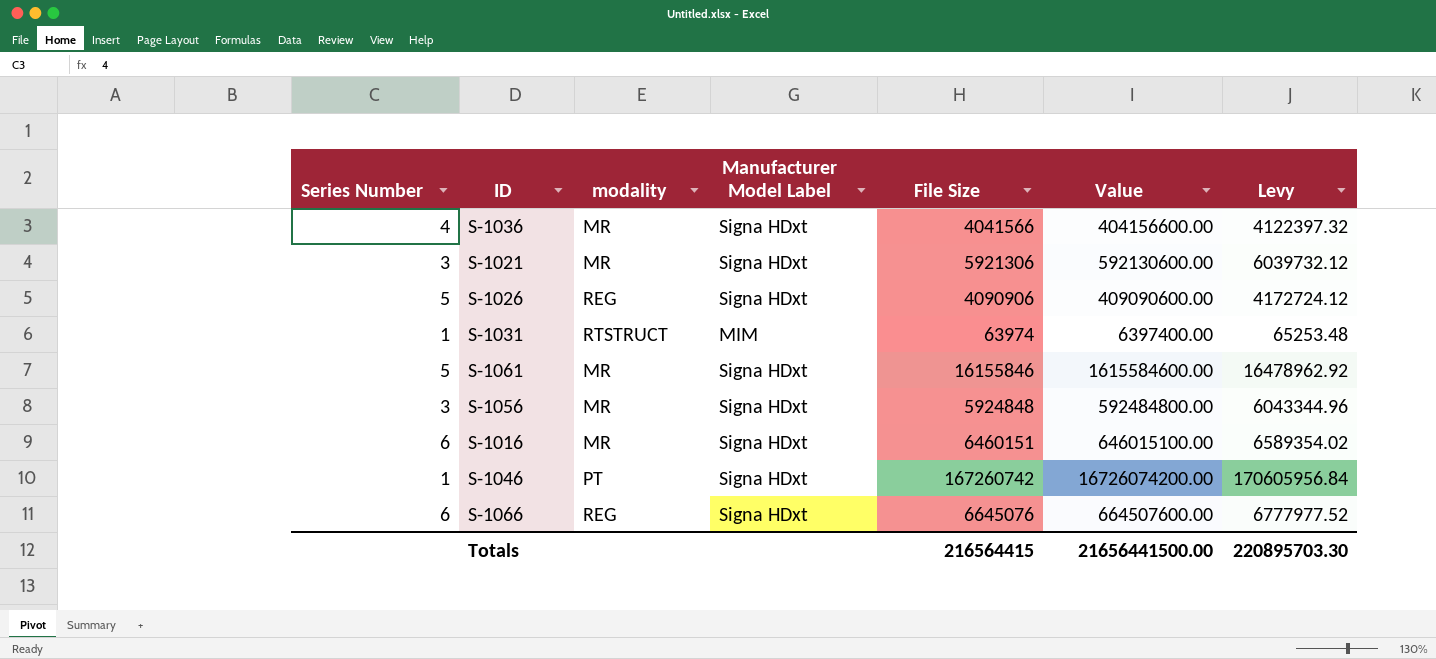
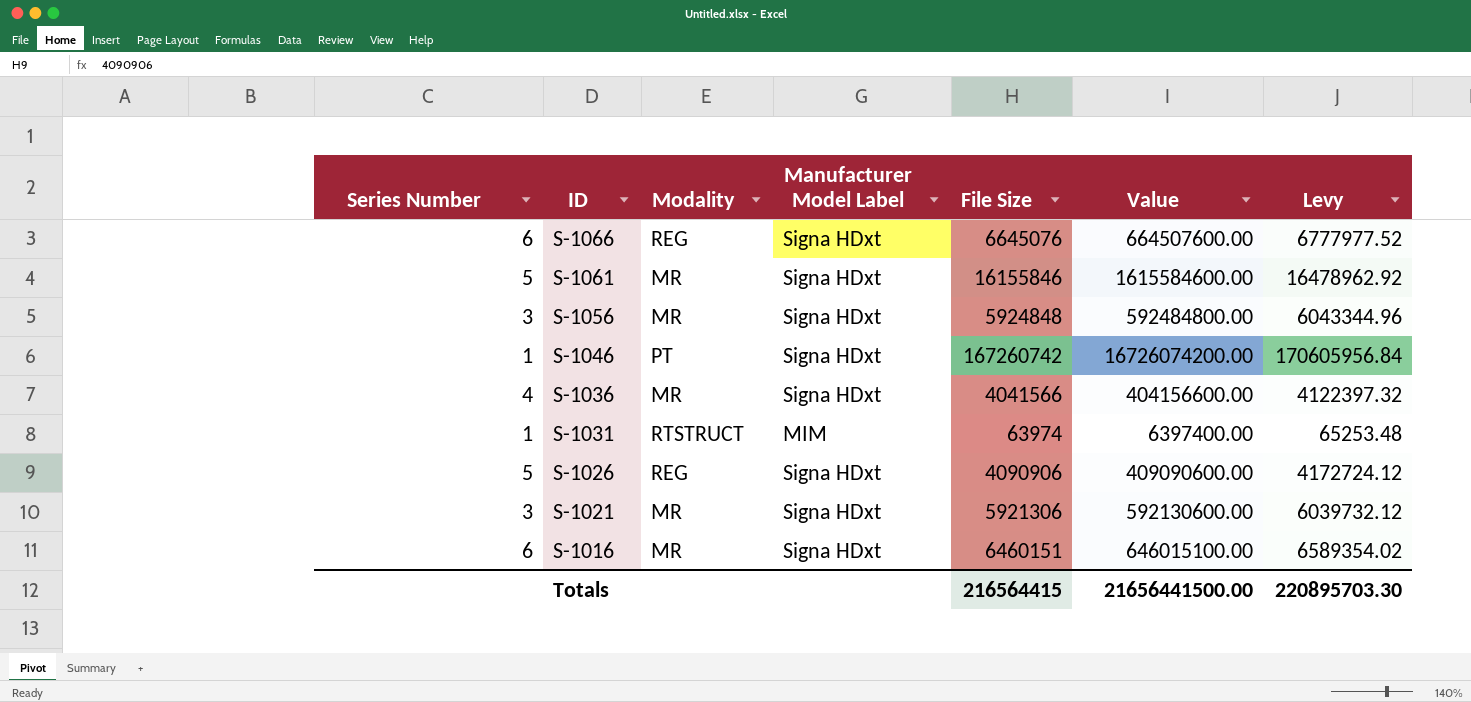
row order: none -> ID descending
column name: modality -> Modality

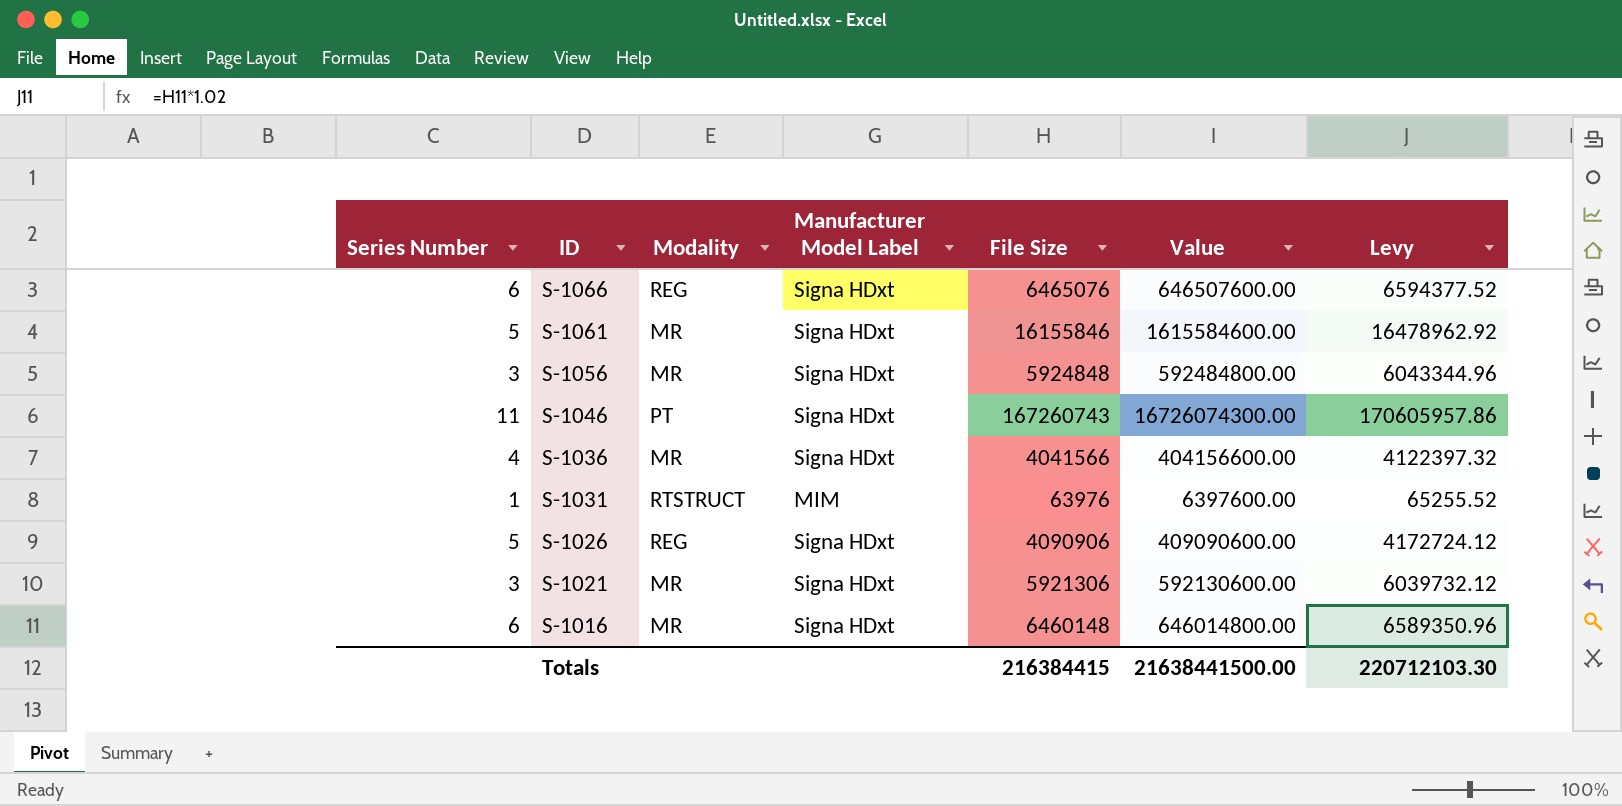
S-1066 | File Size: 6645076 -> 6465076
S-1066 | Value: 664507600.00 -> 646507600.00
S-1066 | Levy: 6777977.52 -> 6594377.52
S-1046 | Series Number: 1 -> 11
S-1046 | File Size: 167260742 -> 167260743
S-1046 | Value: 16726074200.00 -> 16726074300.00
S-1046 | Levy: 170605956.84 -> 170605957.86
S-1031 | File Size: 63974 -> 63976
S-1031 | Value: 6397400.00 -> 6397600.00
S-1031 | Levy: 65253.48 -> 65255.52
S-1016 | File Size: 6460151 -> 6460148
S-1016 | Value: 646015100.00 -> 646014800.00
S-1016 | Levy: 6589354.02 -> 6589350.96
Totals | File Size: 216564415 -> 216384415
Totals | Value: 21656441500.00 -> 21638441500.00
Totals | Levy: 220895703.30 -> 220712103.30

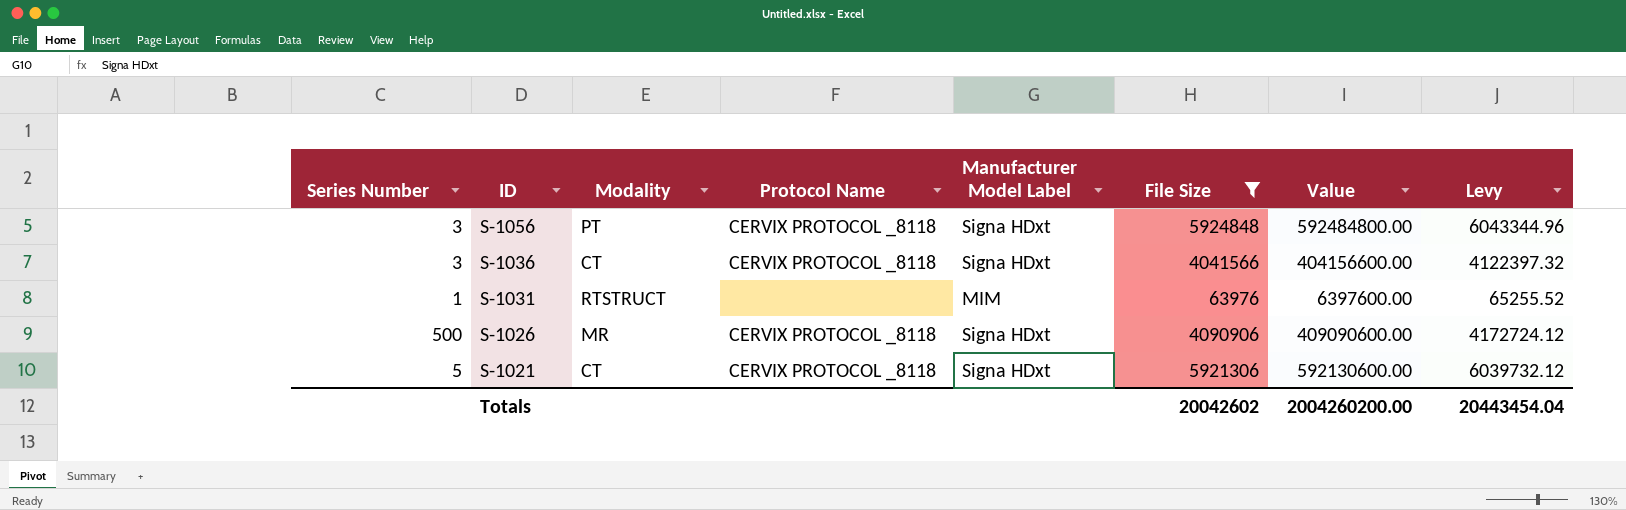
filter: none -> File Size <= 5924848
column Protocol Name | position: none -> 4
S-1056 | Modality: MR -> PT
S-1036 | Series Number: 4 -> 3
S-1036 | Modality: MR -> CT
S-1026 | Series Number: 5 -> 500
S-1026 | Modality: REG -> MR
S-1021 | Series Number: 3 -> 5
S-1021 | Modality: MR -> CT
Totals | File Size: 216384415 -> 20042602
Totals | Value: 21638441500.00 -> 2004260200.00
Totals | Levy: 220712103.30 -> 20443454.04

